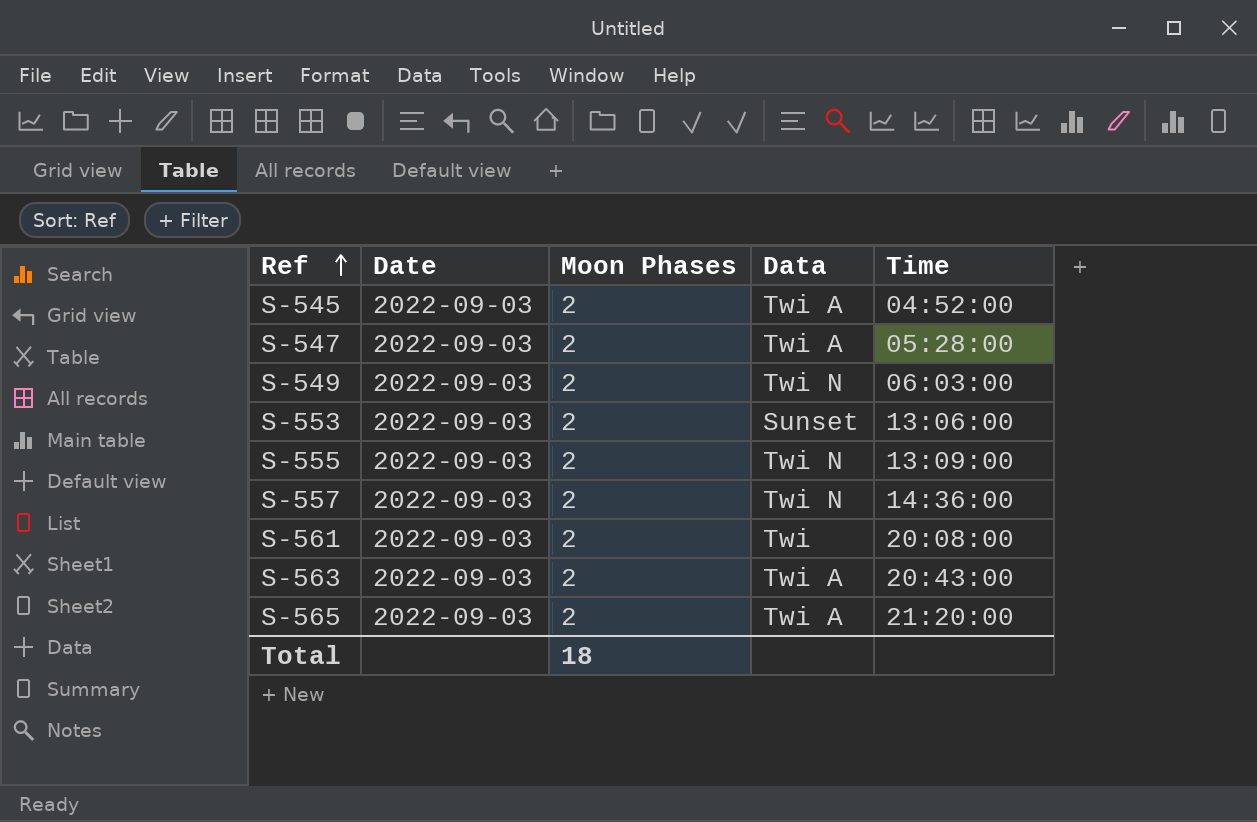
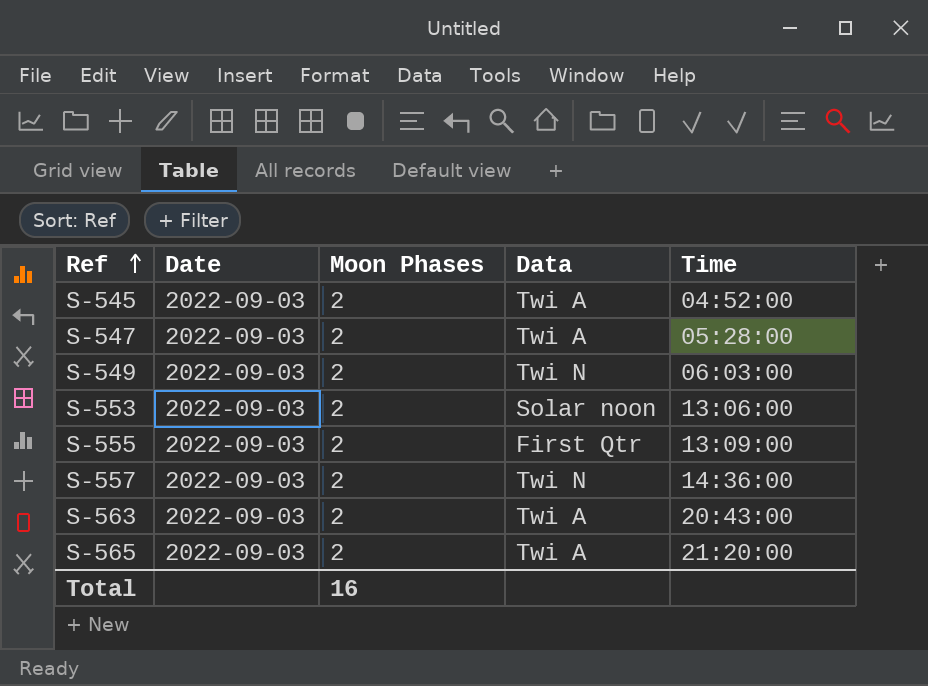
row S-561: 2022-09-03 | 2 | Twi | 20:08:00 -> none
S-553 | Data: Sunset -> Solar noon
S-555 | Data: Twi N -> First Qtr
Total | Moon Phases: 18 -> 16

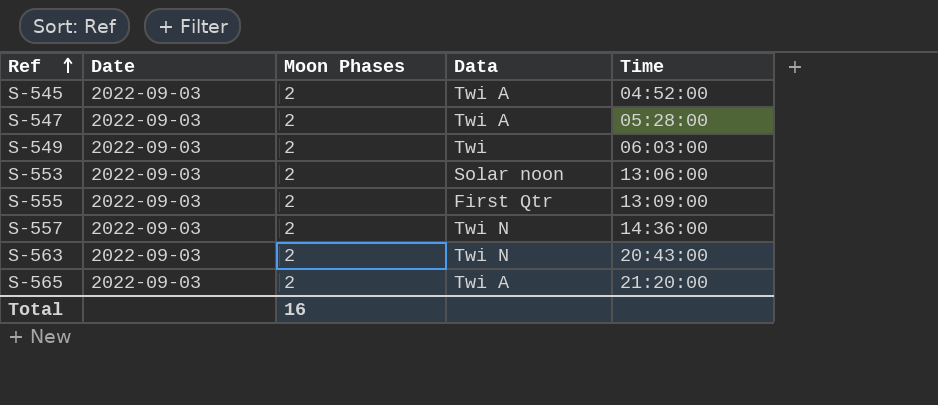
S-549 | Data: Twi N -> Twi
S-563 | Data: Twi A -> Twi N

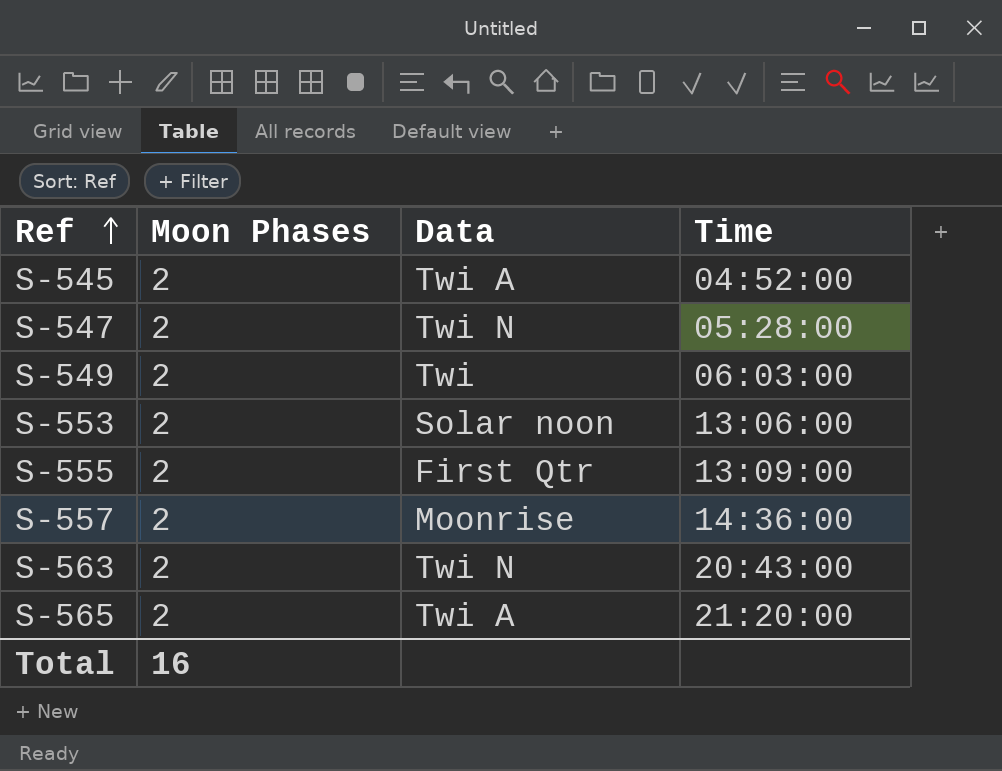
column Date | position: 2 -> none
S-547 | Data: Twi A -> Twi N
S-557 | Data: Twi N -> Moonrise

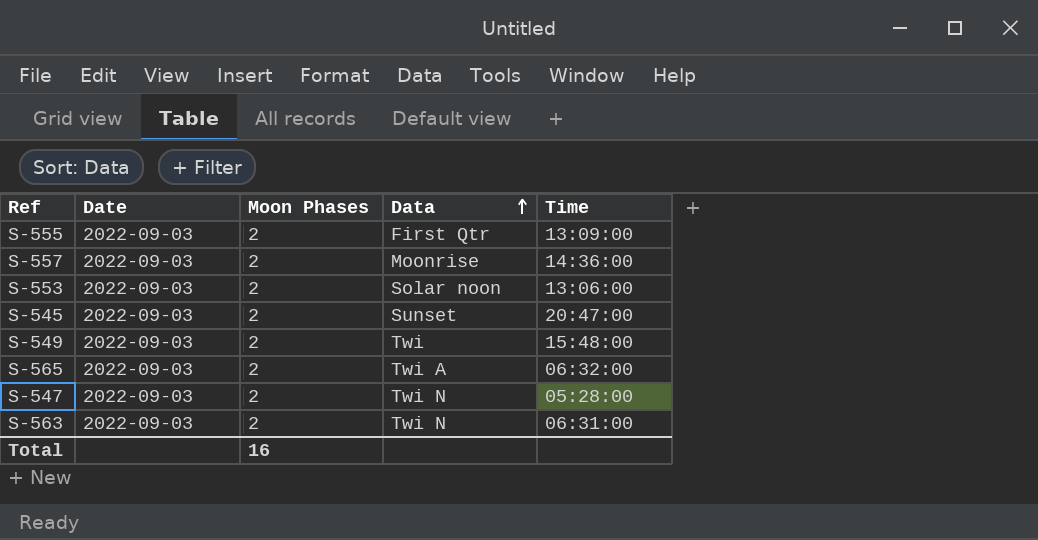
row order: Ref ascending -> Data ascending
column Date | position: none -> 2
S-545 | Data: Twi A -> Sunset
S-545 | Time: 04:52:00 -> 20:47:00
S-549 | Time: 06:03:00 -> 15:48:00
S-565 | Time: 21:20:00 -> 06:32:00
S-563 | Time: 20:43:00 -> 06:31:00

